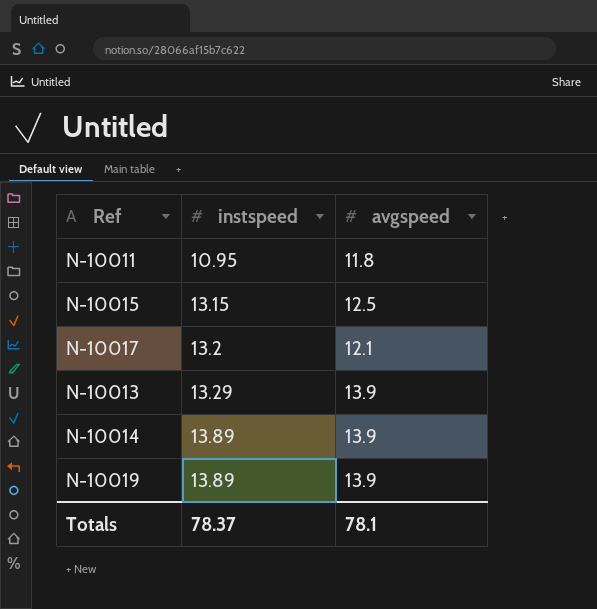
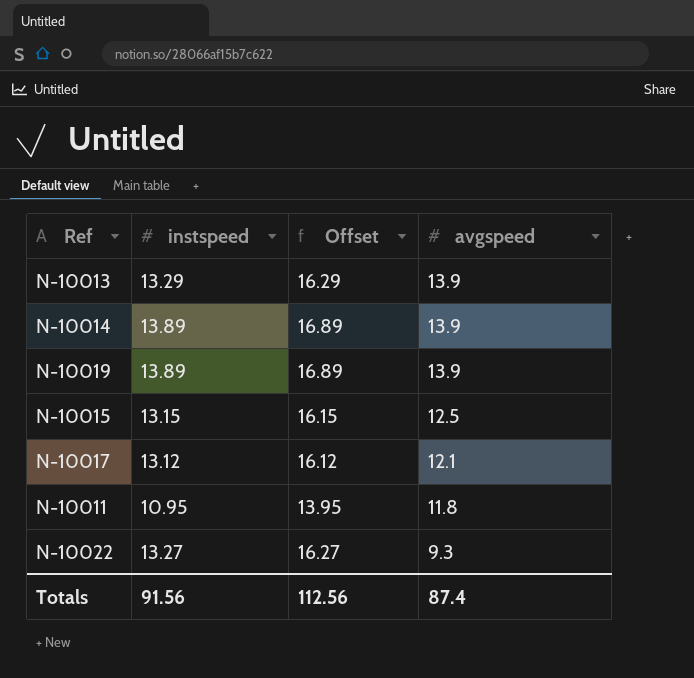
row order: instspeed ascending -> avgspeed descending
column Offset | formula: none -> [instspeed] + 3
N-10017 | instspeed: 13.2 -> 13.12
row N-10022: none -> 13.27 | 16.27 | 9.3
Totals | instspeed: 78.37 -> 91.56
Totals | avgspeed: 78.1 -> 87.4

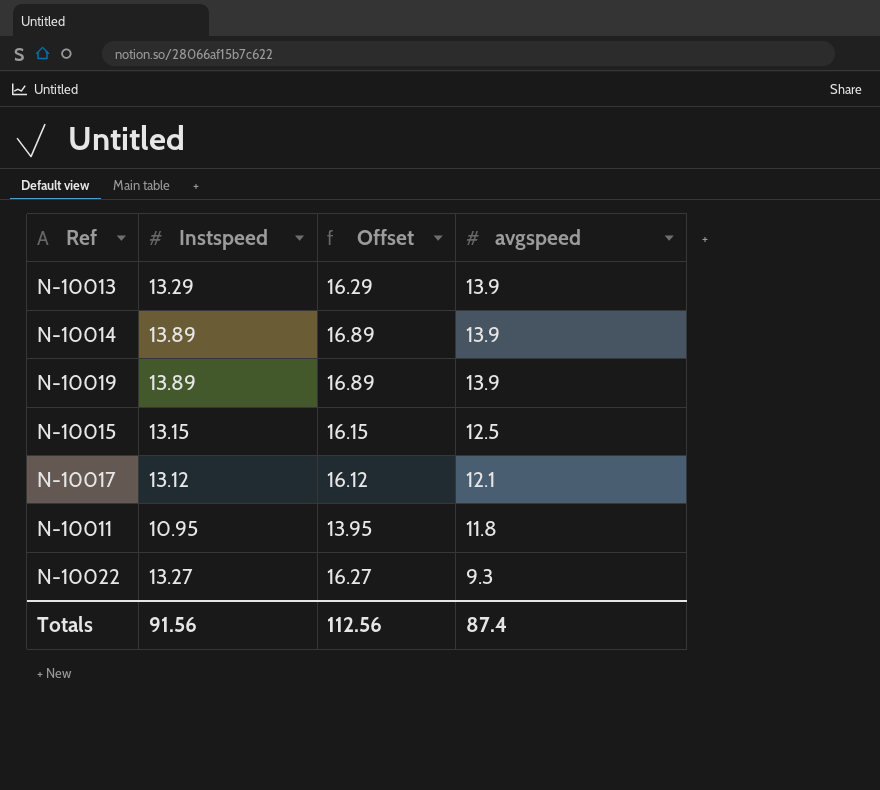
column name: instspeed -> Instspeed

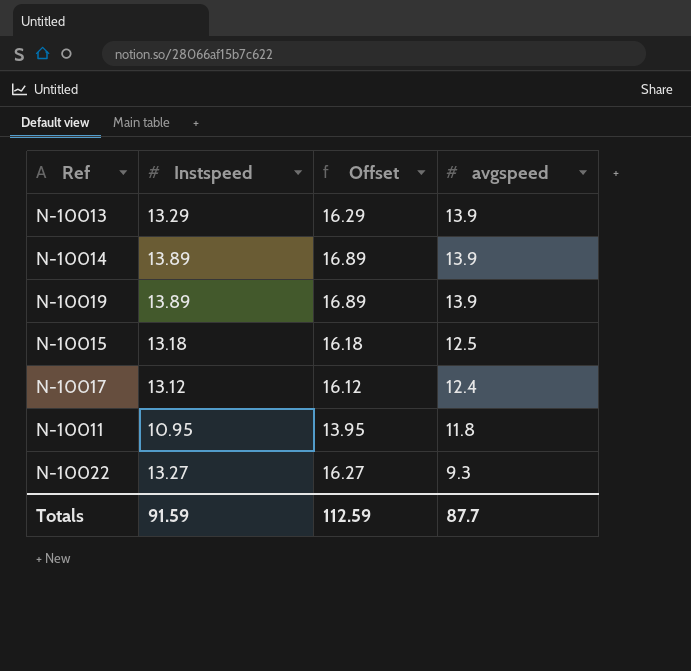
N-10015 | Instspeed: 13.15 -> 13.18
N-10015 | Offset: 16.15 -> 16.18
N-10017 | avgspeed: 12.1 -> 12.4
Totals | Instspeed: 91.56 -> 91.59
Totals | Offset: 112.56 -> 112.59
Totals | avgspeed: 87.4 -> 87.7

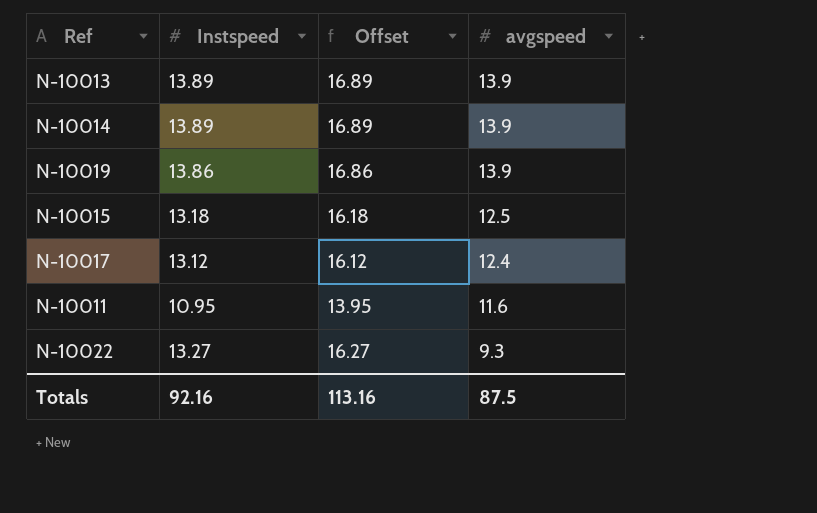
N-10013 | Instspeed: 13.29 -> 13.89
N-10013 | Offset: 16.29 -> 16.89
N-10019 | Instspeed: 13.89 -> 13.86
N-10019 | Offset: 16.89 -> 16.86
N-10011 | avgspeed: 11.8 -> 11.6
Totals | Instspeed: 91.59 -> 92.16
Totals | Offset: 112.59 -> 113.16
Totals | avgspeed: 87.7 -> 87.5

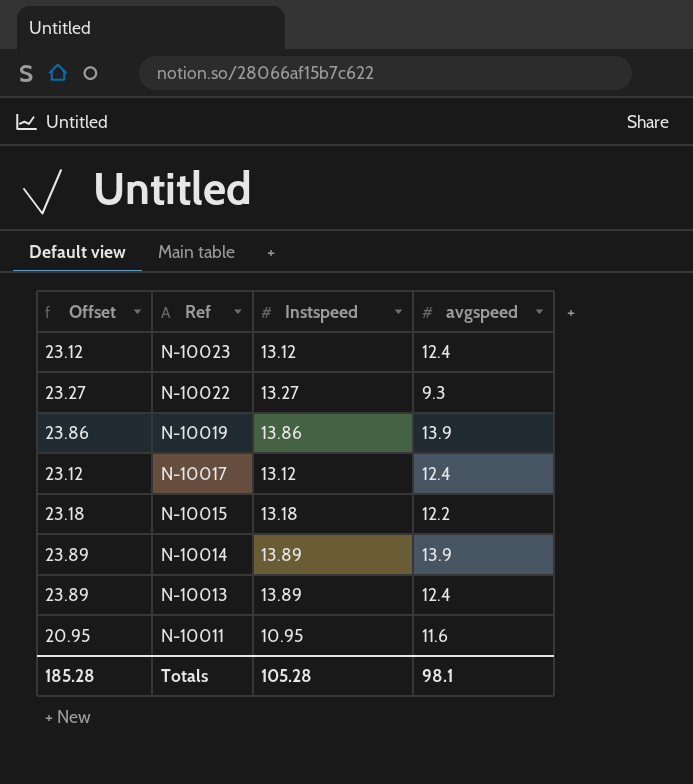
row order: avgspeed descending -> Ref descending
column Offset | formula: [Instspeed] + 3 -> [Instspeed] + 10
column Offset | position: 3 -> 1
row N-10023: none -> 23.12 | 13.12 | 12.4
N-10015 | avgspeed: 12.5 -> 12.2
N-10013 | avgspeed: 13.9 -> 12.4
Totals | Offset: 113.16 -> 185.28
Totals | Instspeed: 92.16 -> 105.28
Totals | avgspeed: 87.5 -> 98.1

